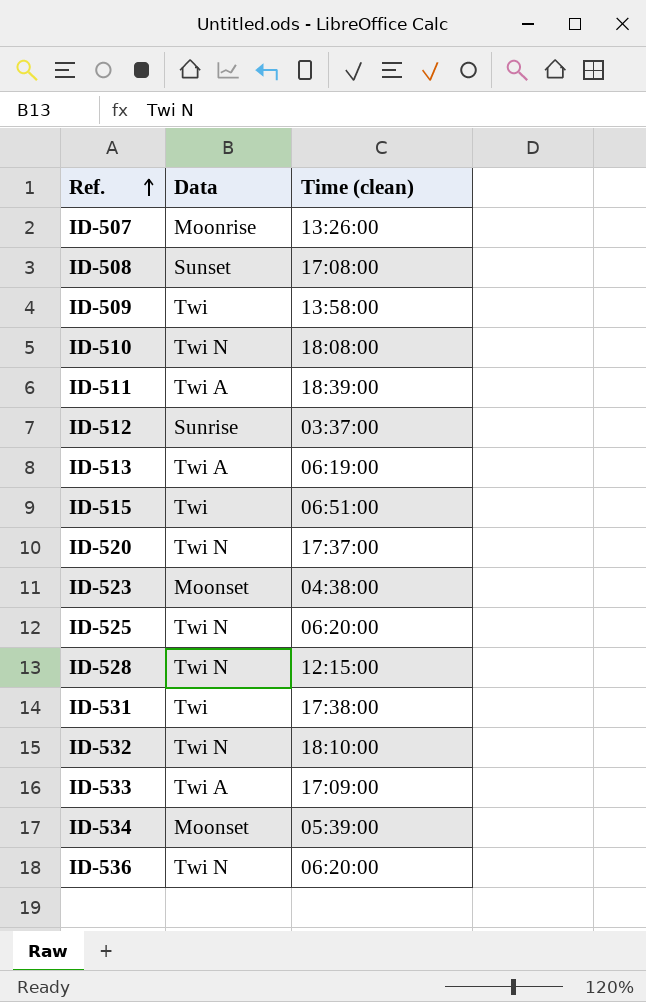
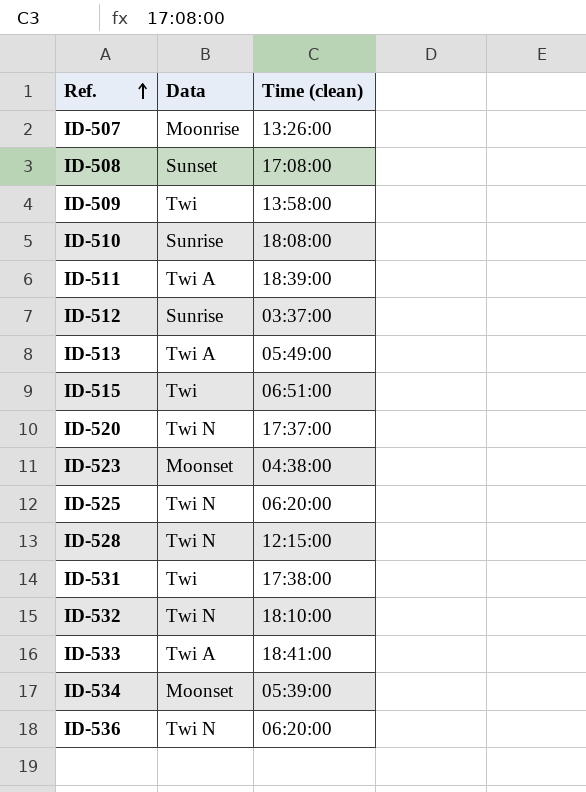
ID-510 | Data: Twi N -> Sunrise
ID-513 | Time (clean): 06:19:00 -> 05:49:00
ID-533 | Time (clean): 17:09:00 -> 18:41:00

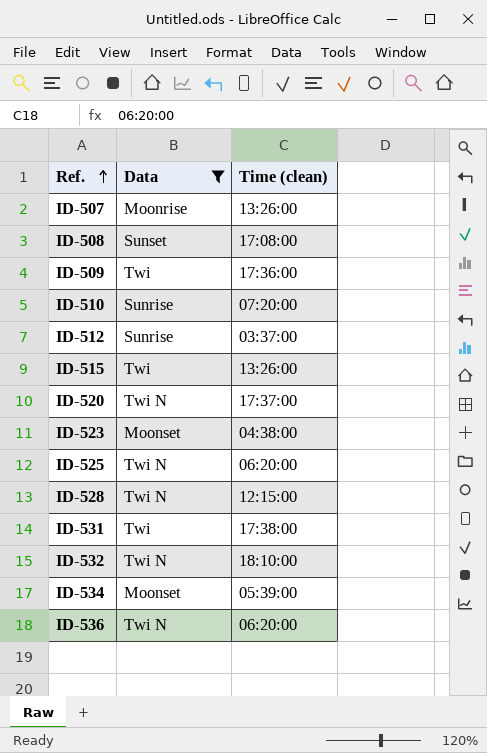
filter: none -> Data != Twi A
ID-509 | Time (clean): 13:58:00 -> 17:36:00
ID-510 | Time (clean): 18:08:00 -> 07:20:00
ID-515 | Time (clean): 06:51:00 -> 13:26:00

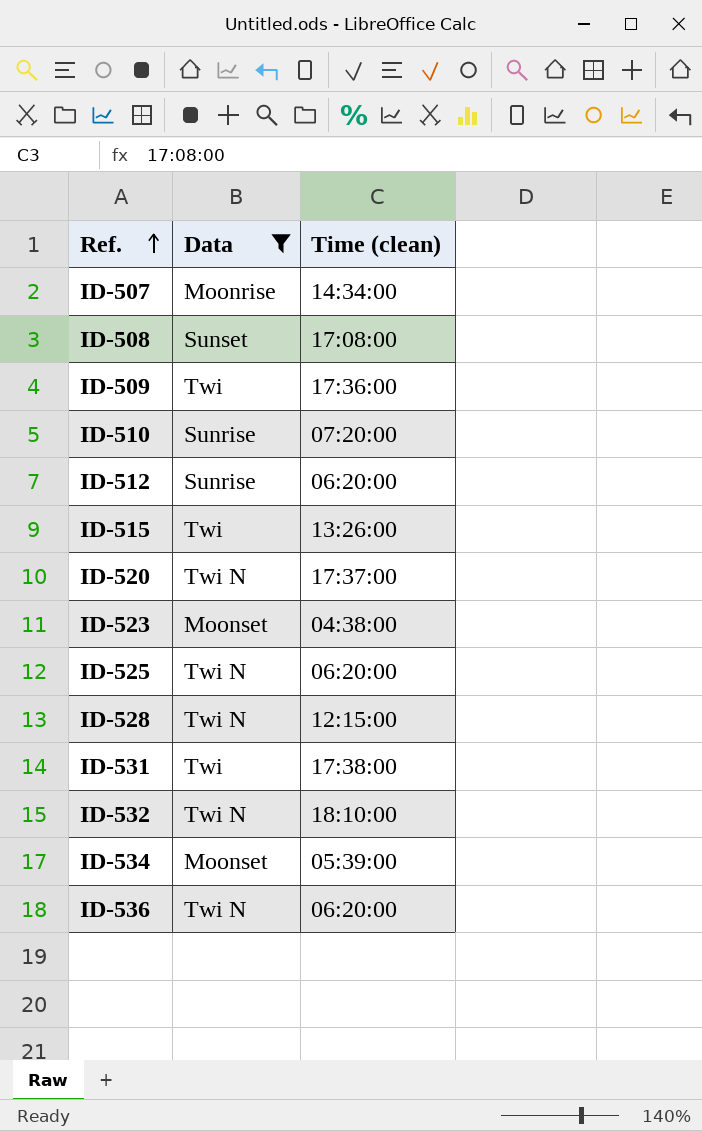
ID-507 | Time (clean): 13:26:00 -> 14:34:00
ID-512 | Time (clean): 03:37:00 -> 06:20:00

